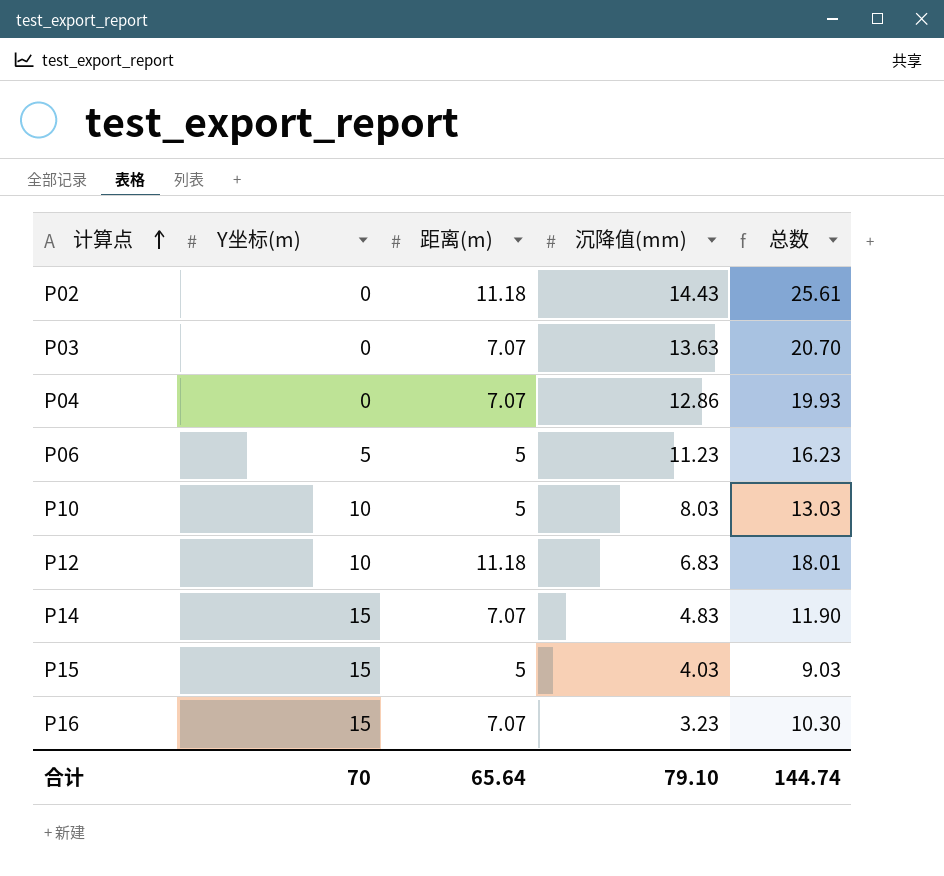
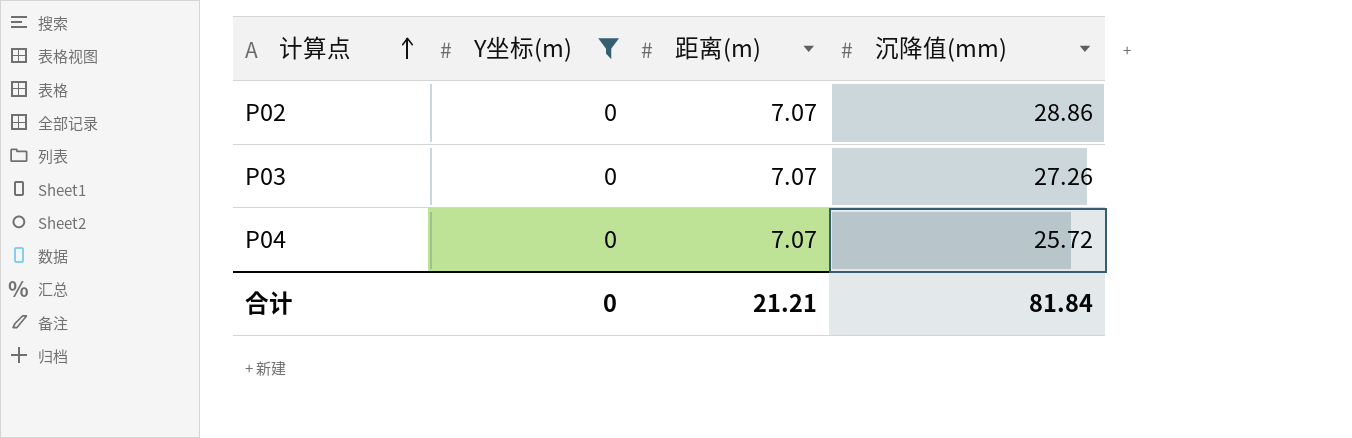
filter: none -> Y坐标(m) = 0
column 总数 | formula: [距离(m)] + [沉降值(mm)] -> none
P02 | 距离(m): 11.18 -> 7.07
P02 | 沉降值(mm): 14.43 -> 28.86
P03 | 沉降值(mm): 13.63 -> 27.26
P04 | 沉降值(mm): 12.86 -> 25.72
合计 | Y坐标(m): 70 -> 0
合计 | 距离(m): 65.64 -> 21.21
合计 | 沉降值(mm): 79.10 -> 81.84

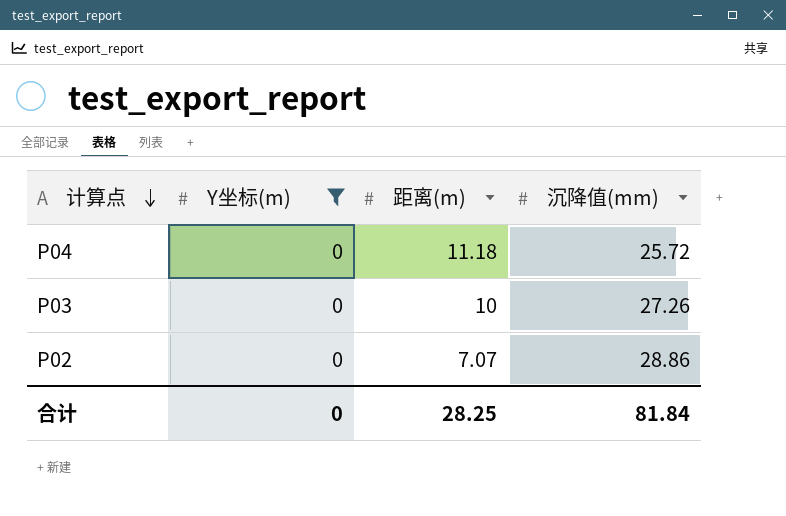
row order: 计算点 ascending -> 计算点 descending
P04 | 距离(m): 7.07 -> 11.18
P03 | 距离(m): 7.07 -> 10
合计 | 距离(m): 21.21 -> 28.25

